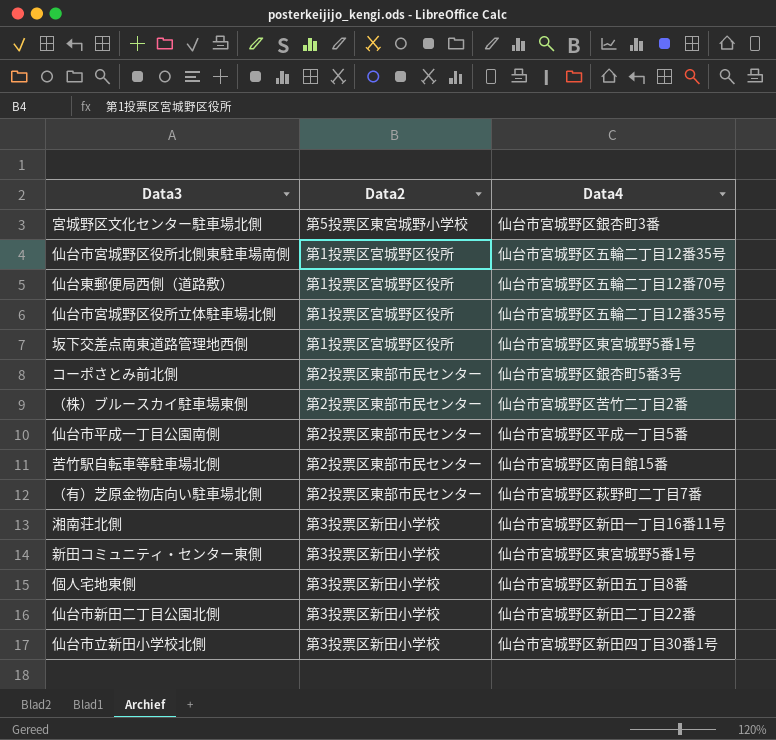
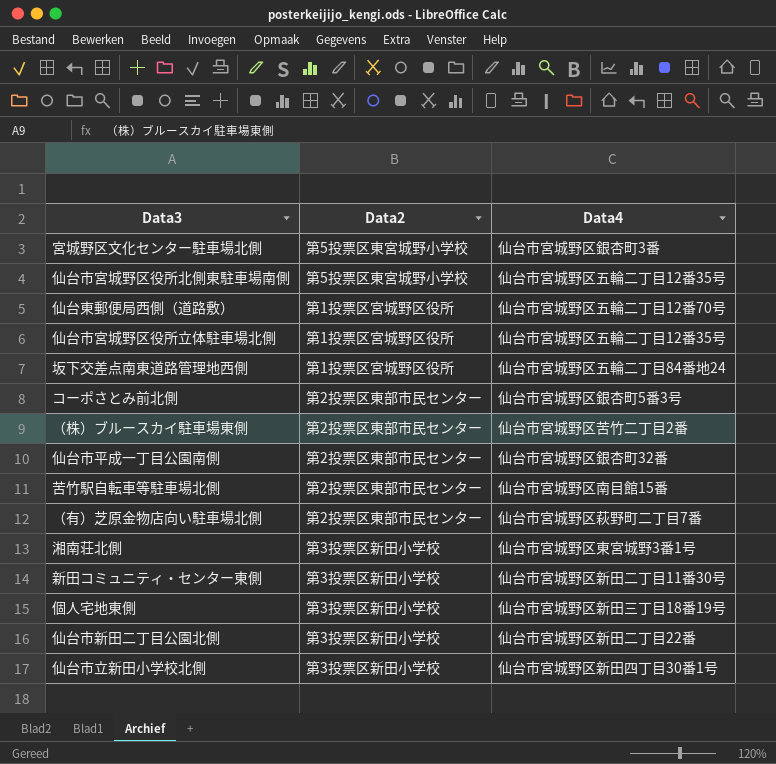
仙台市宮城野区役所北側東駐車場南側 | Data2: 第1投票区宮城野区役所 -> 第5投票区東宮城野小学校
坂下交差点南東道路管理地西側 | Data4: 仙台市宮城野区東宮城野5番1号 -> 仙台市宮城野区五輪二丁目84番地24
仙台市平成一丁目公園南側 | Data4: 仙台市宮城野区平成一丁目5番 -> 仙台市宮城野区銀杏町32番
湘南荘北側 | Data4: 仙台市宮城野区新田一丁目16番11号 -> 仙台市宮城野区東宮城野3番1号
新田コミュニティ・センター東側 | Data4: 仙台市宮城野区東宮城野5番1号 -> 仙台市宮城野区新田二丁目11番30号
個人宅地東側 | Data4: 仙台市宮城野区新田五丁目8番 -> 仙台市宮城野区新田三丁目18番19号

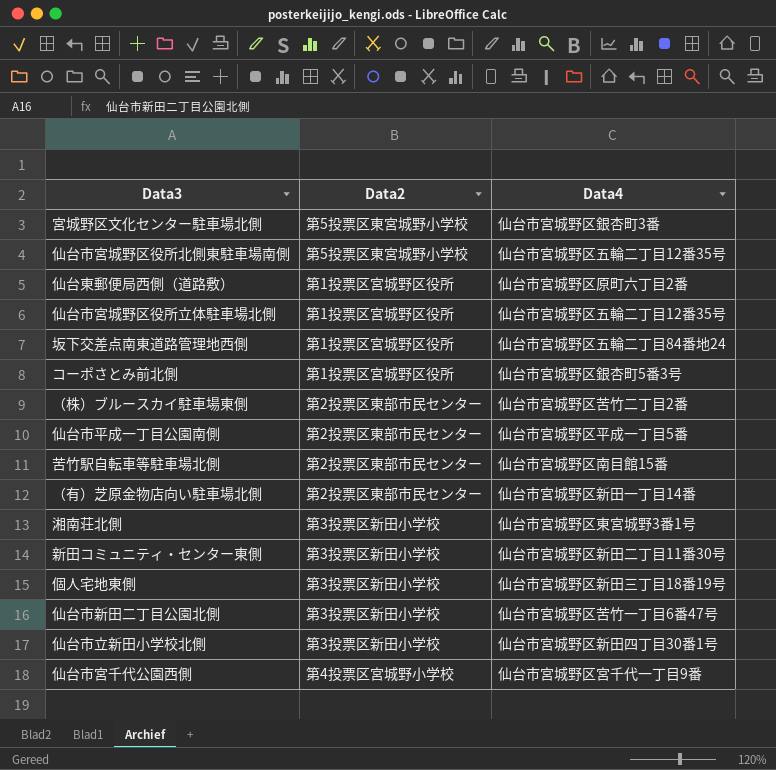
仙台東郵便局西側（道路敷） | Data4: 仙台市宮城野区五輪二丁目12番70号 -> 仙台市宮城野区原町六丁目2番
コーポさとみ前北側 | Data2: 第2投票区東部市民センター -> 第1投票区宮城野区役所
仙台市平成一丁目公園南側 | Data4: 仙台市宮城野区銀杏町32番 -> 仙台市宮城野区平成一丁目5番
（有）芝原金物店向い駐車場北側 | Data4: 仙台市宮城野区萩野町二丁目7番 -> 仙台市宮城野区新田一丁目14番
仙台市新田二丁目公園北側 | Data4: 仙台市宮城野区新田二丁目22番 -> 仙台市宮城野区苦竹一丁目6番47号
row 仙台市宮千代公園西側: none -> 第4投票区宮城野小学校 | 仙台市宮城野区宮千代一丁目9番

